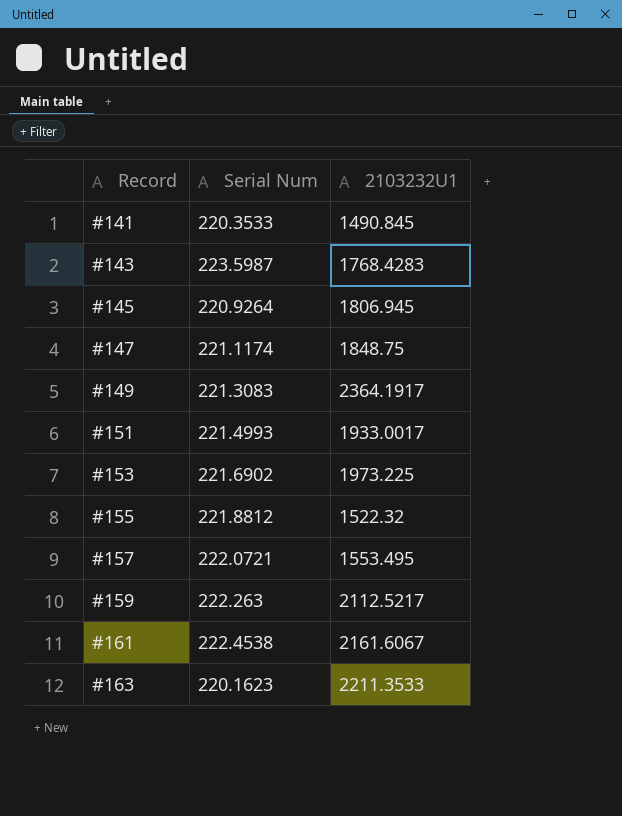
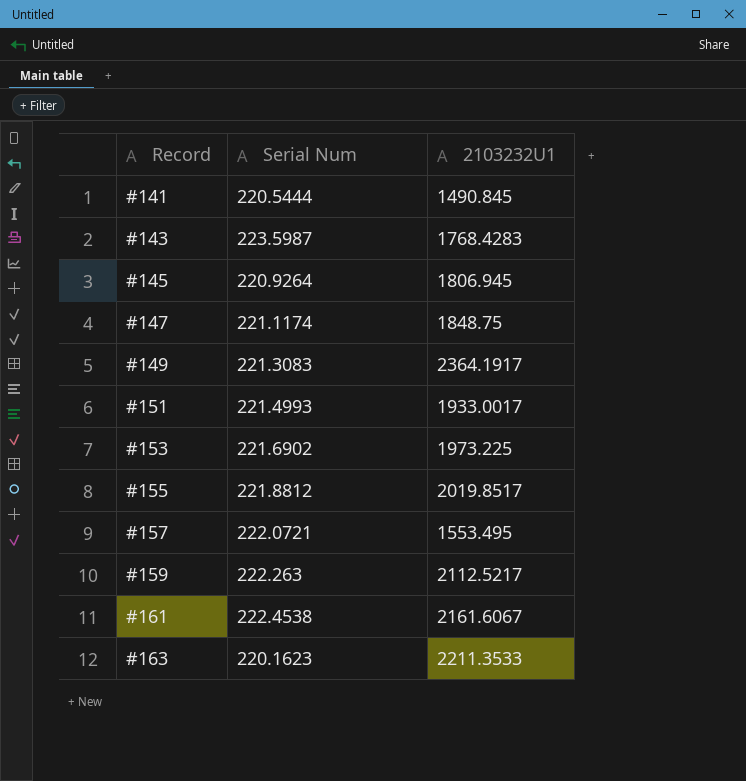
#141 | Serial Num: 220.3533 -> 220.5444
#155 | 2103232U1: 1522.32 -> 2019.8517

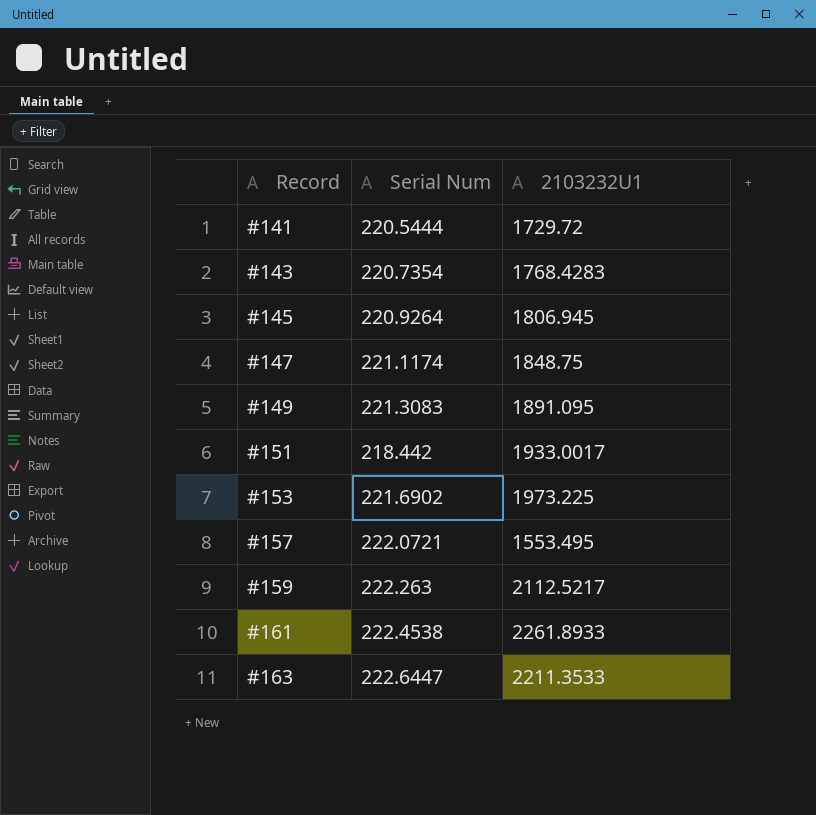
row #155: 221.8812 | 2019.8517 -> none
#141 | 2103232U1: 1490.845 -> 1729.72
#143 | Serial Num: 223.5987 -> 220.7354
#149 | 2103232U1: 2364.1917 -> 1891.095
#151 | Serial Num: 221.4993 -> 218.442
#161 | 2103232U1: 2161.6067 -> 2261.8933
#163 | Serial Num: 220.1623 -> 222.6447

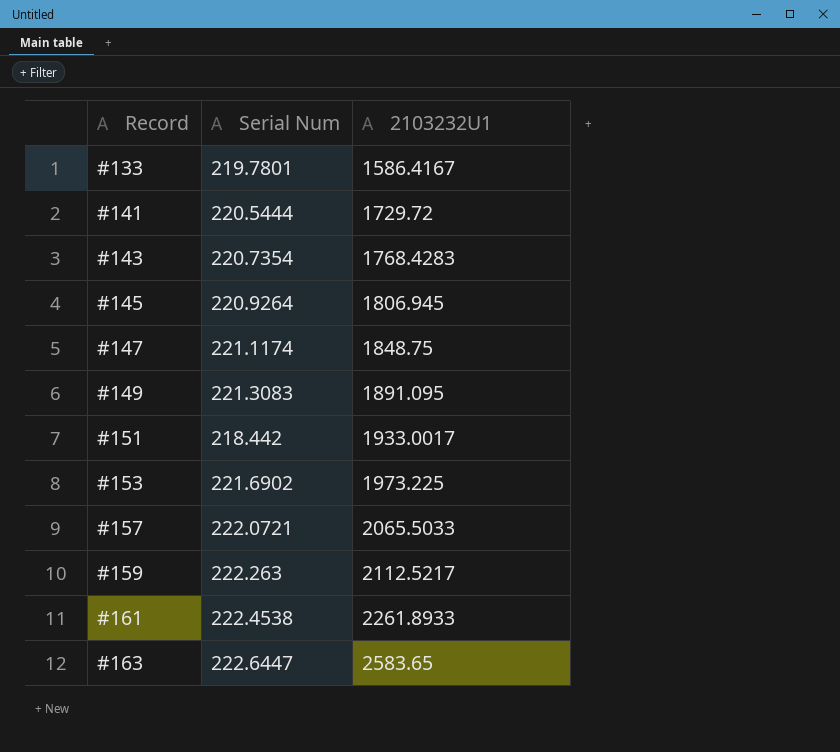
row #133: none -> 219.7801 | 1586.4167
#157 | 2103232U1: 1553.495 -> 2065.5033
#163 | 2103232U1: 2211.3533 -> 2583.65

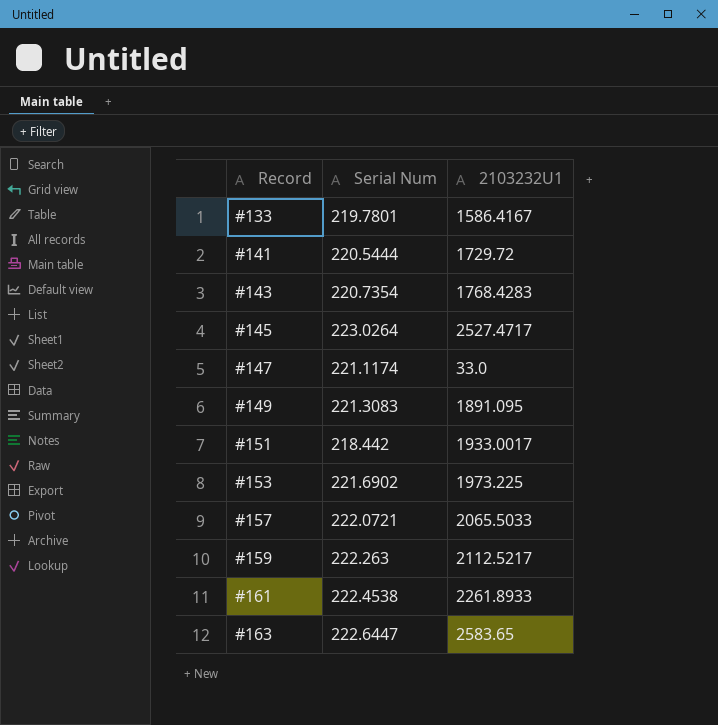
#145 | Serial Num: 220.9264 -> 223.0264
#145 | 2103232U1: 1806.945 -> 2527.4717
#147 | 2103232U1: 1848.75 -> 33.0

